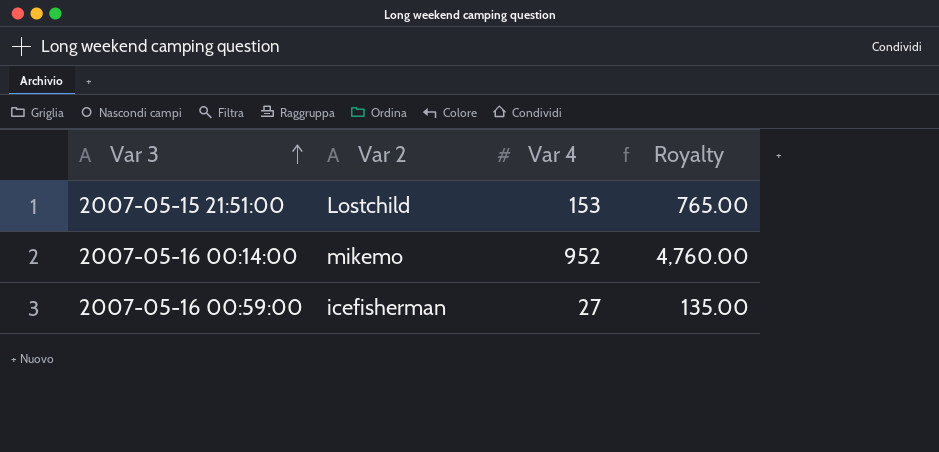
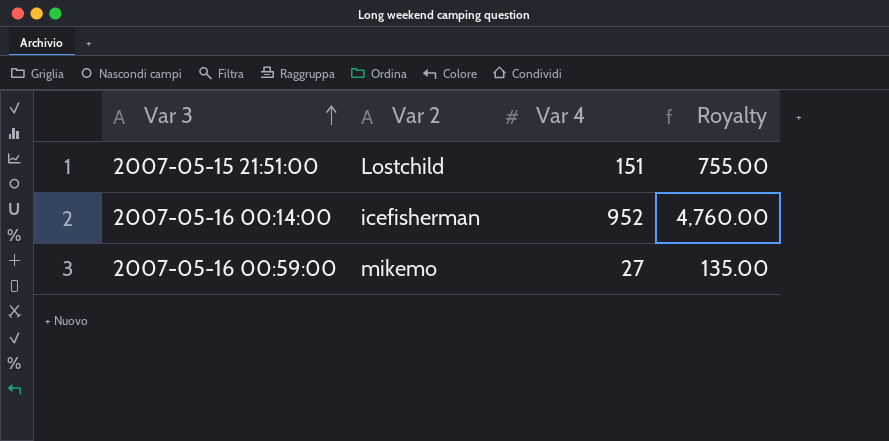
2007-05-15 21:51:00 | Var 4: 153 -> 151
2007-05-15 21:51:00 | Royalty: 765.00 -> 755.00
2007-05-16 00:14:00 | Var 2: mikemo -> icefisherman
2007-05-16 00:59:00 | Var 2: icefisherman -> mikemo

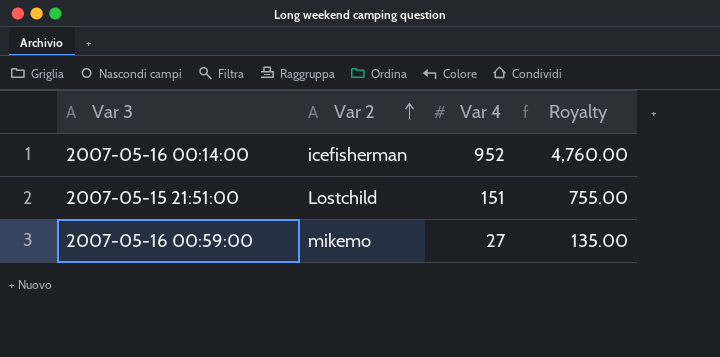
row order: Var 3 ascending -> Var 2 ascending

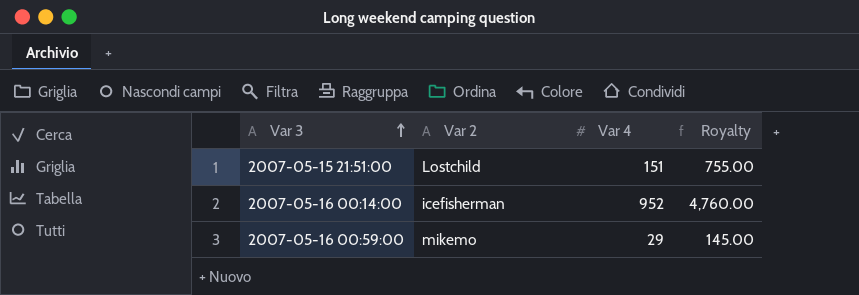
row order: Var 2 ascending -> Var 3 ascending
2007-05-16 00:59:00 | Var 4: 27 -> 29
2007-05-16 00:59:00 | Royalty: 135.00 -> 145.00

